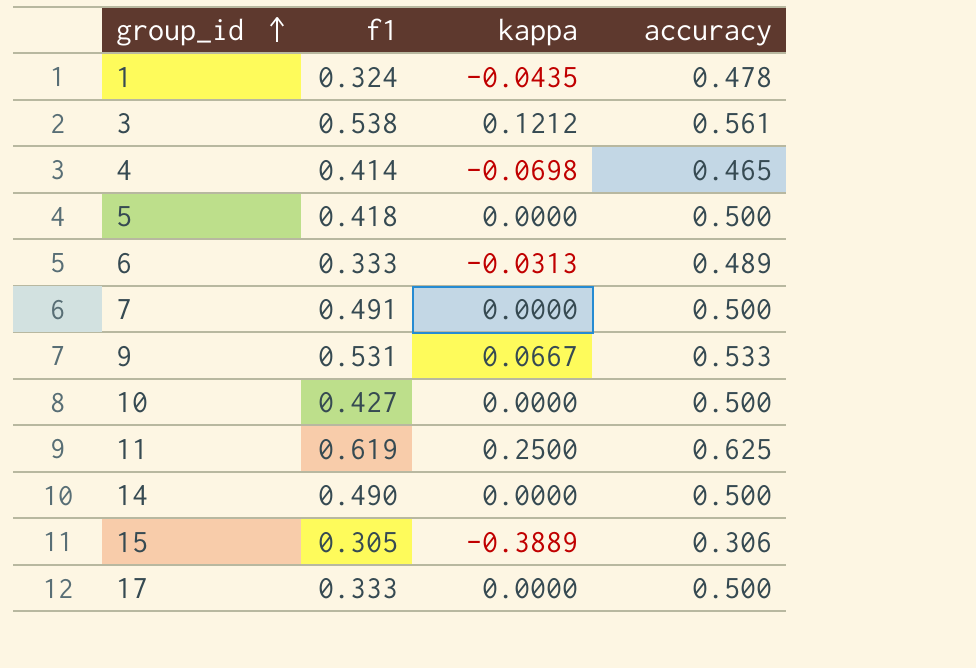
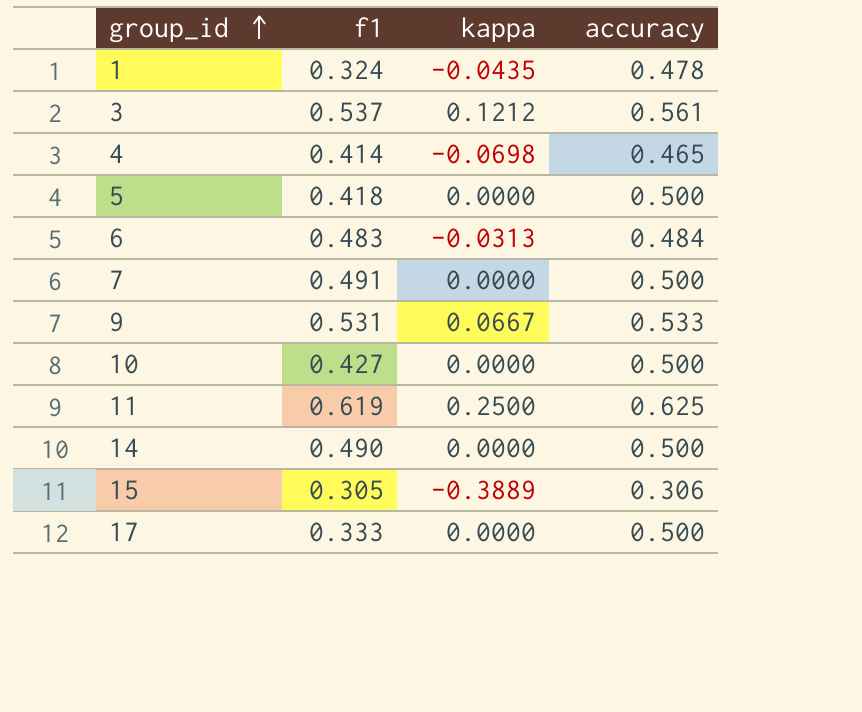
3 | f1: 0.538 -> 0.537
6 | f1: 0.333 -> 0.483
6 | accuracy: 0.489 -> 0.484

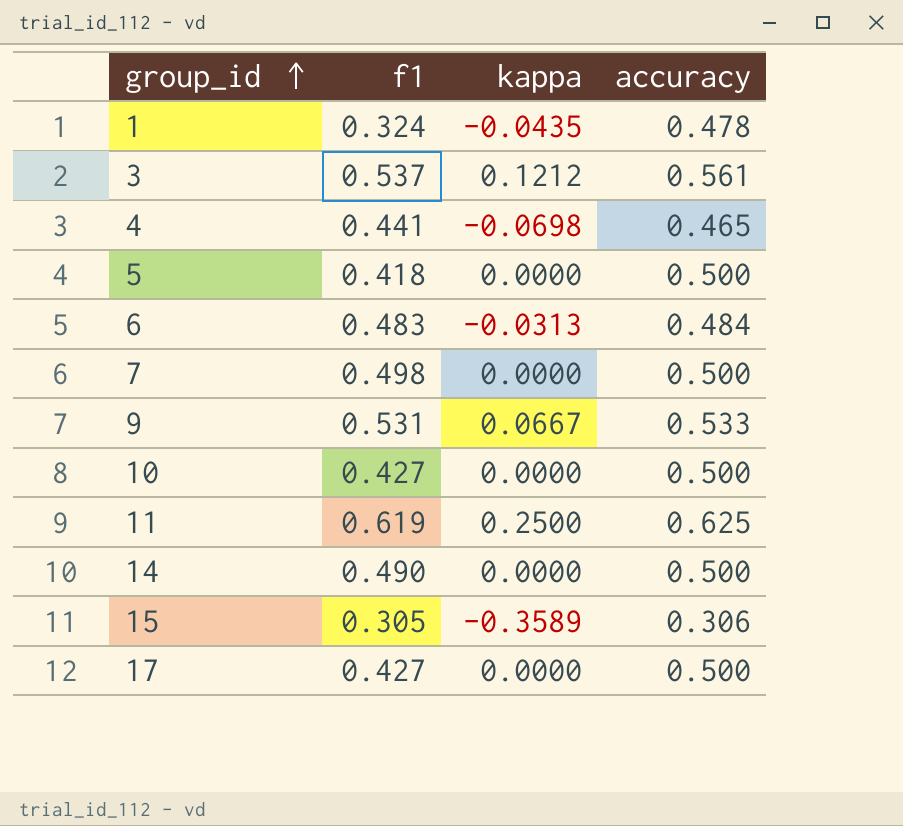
4 | f1: 0.414 -> 0.441
7 | f1: 0.491 -> 0.498
15 | kappa: -0.3889 -> -0.3589
17 | f1: 0.333 -> 0.427

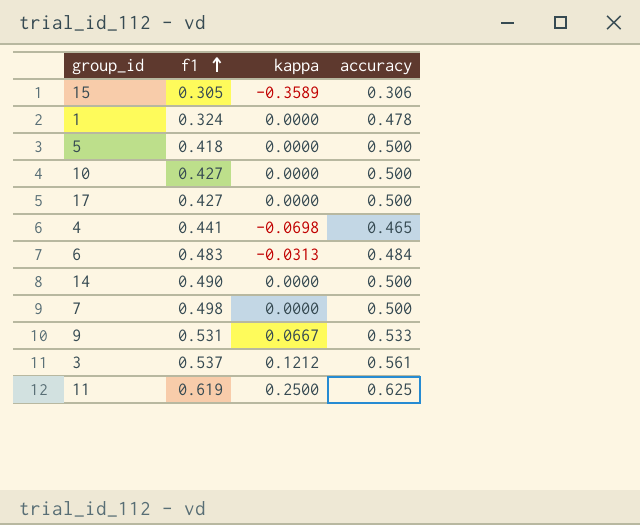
row order: group_id ascending -> f1 ascending
1 | kappa: -0.0435 -> 0.0000

